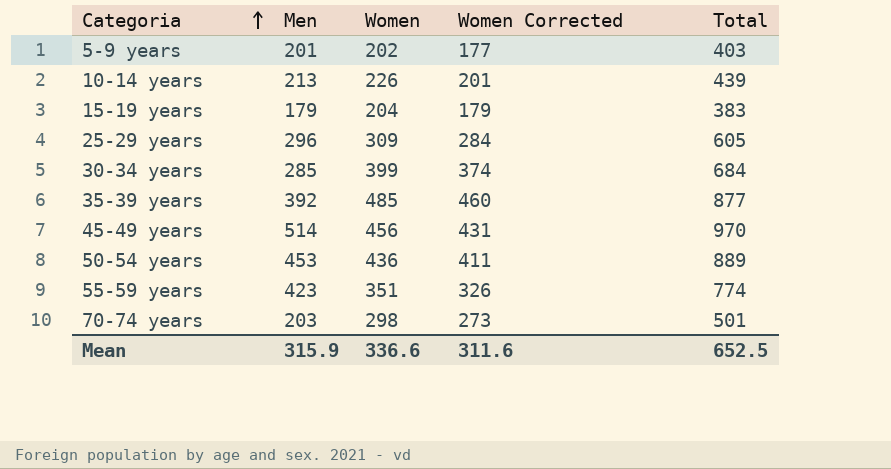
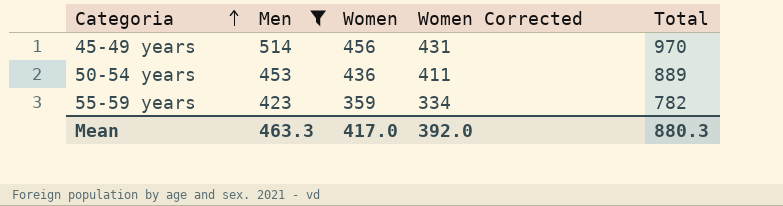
filter: none -> Men >= 423
55-59 years | Women: 351 -> 359
55-59 years | Women Corrected: 326 -> 334
55-59 years | Total: 774 -> 782
Mean | Men: 315.9 -> 463.3
Mean | Women: 336.6 -> 417.0
Mean | Women Corrected: 311.6 -> 392.0
Mean | Total: 652.5 -> 880.3

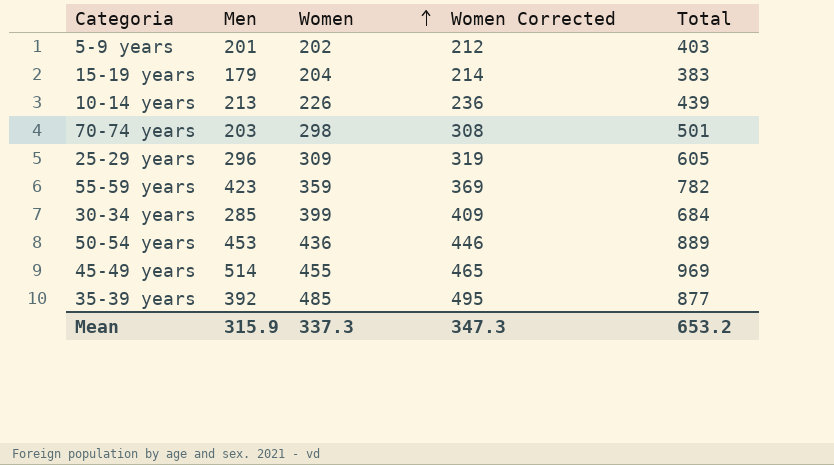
filter: Men >= 423 -> none
row order: Categoria ascending -> Women ascending
column Women Corrected | formula: [Women] - 25 -> [Women] + 10
45-49 years | Women: 456 -> 455
45-49 years | Total: 970 -> 969
Mean | Men: 463.3 -> 315.9
Mean | Women: 417.0 -> 337.3
Mean | Women Corrected: 392.0 -> 347.3
Mean | Total: 880.3 -> 653.2

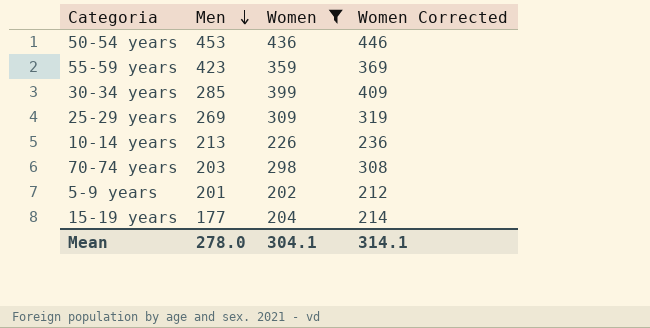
filter: none -> Women <= 436
row order: Women ascending -> Men descending
column Total | formula: [Men] + [Women] -> none
25-29 years | Men: 296 -> 269
15-19 years | Men: 179 -> 177
Mean | Men: 315.9 -> 278.0
Mean | Women: 337.3 -> 304.1
Mean | Women Corrected: 347.3 -> 314.1

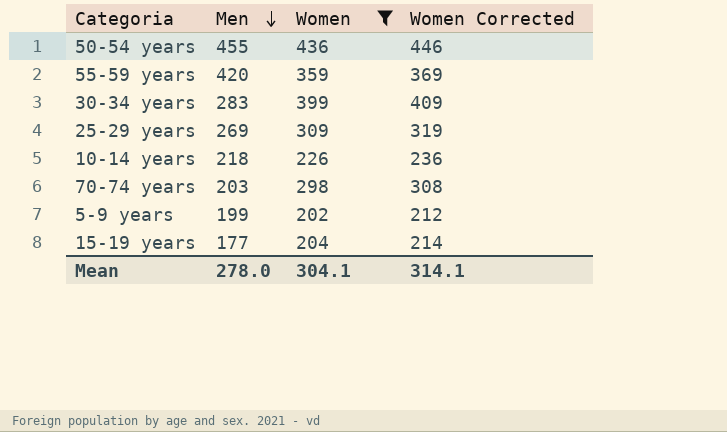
50-54 years | Men: 453 -> 455
55-59 years | Men: 423 -> 420
30-34 years | Men: 285 -> 283
10-14 years | Men: 213 -> 218
5-9 years | Men: 201 -> 199

